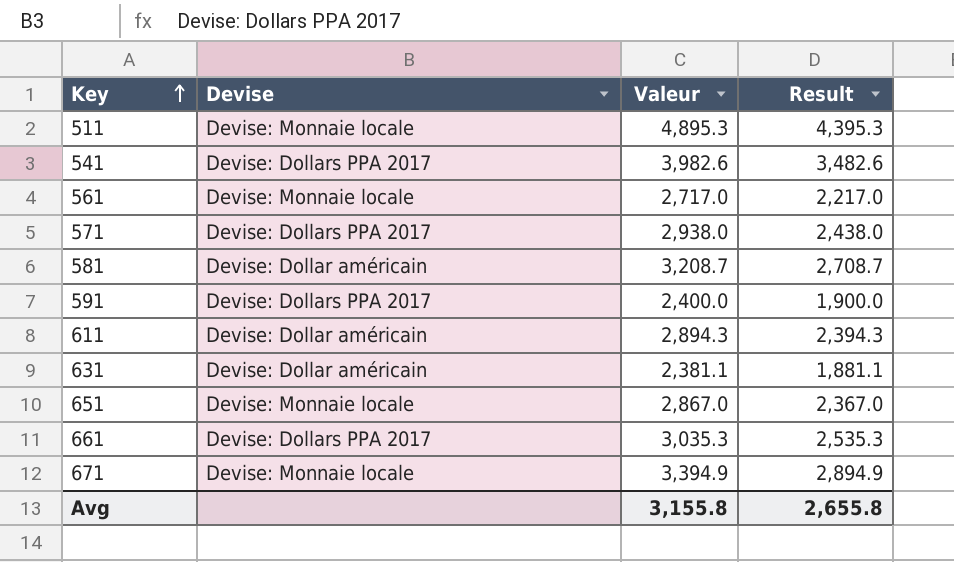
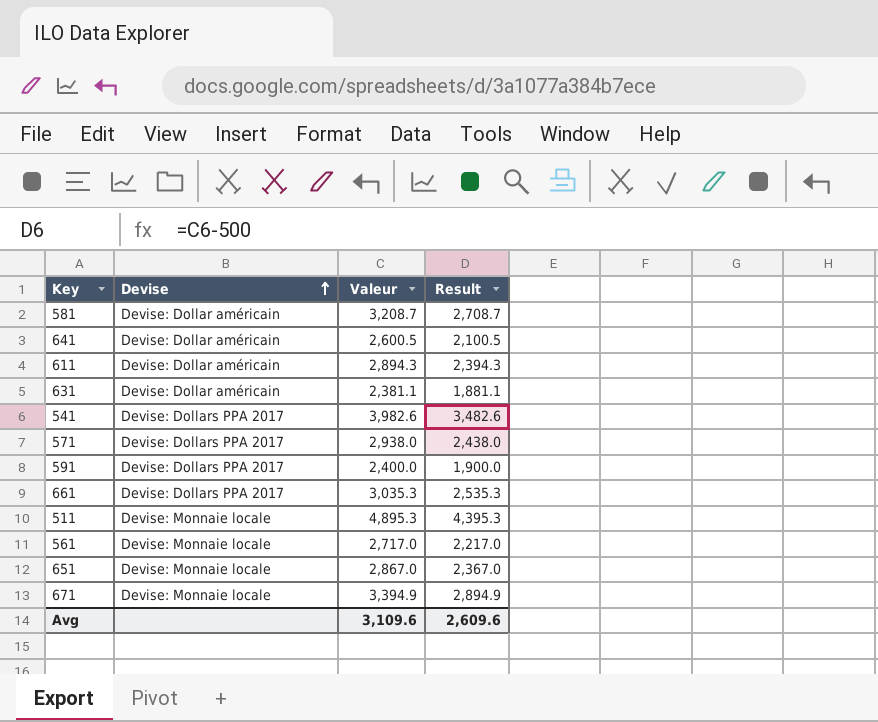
row order: Key ascending -> Devise ascending
row 641: none -> Devise: Dollar américain | 2,600.5 | 2,100.5
Avg | Valeur: 3,155.8 -> 3,109.6
Avg | Result: 2,655.8 -> 2,609.6

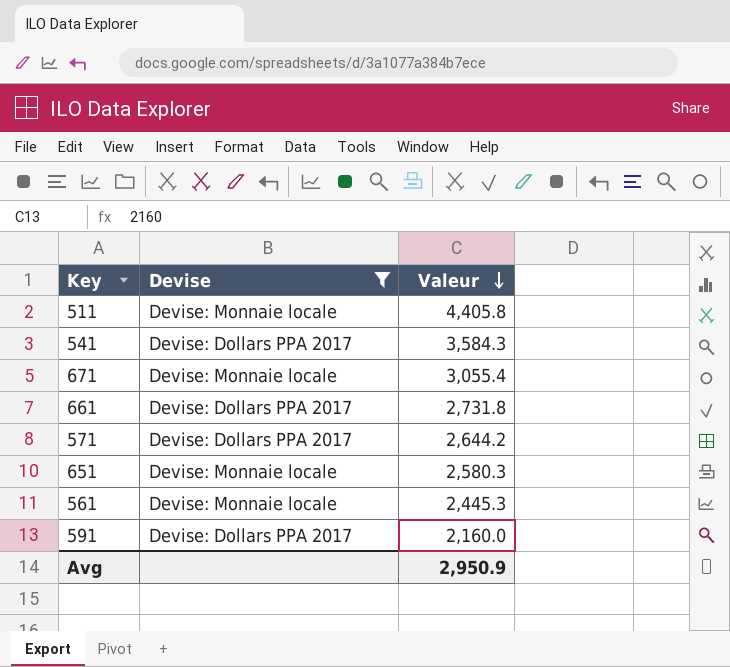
filter: none -> Devise != Devise: Dollar américain
row order: Devise ascending -> Valeur descending
column Result | formula: [Valeur] - 500 -> none
511 | Valeur: 4,895.3 -> 4,405.8
541 | Valeur: 3,982.6 -> 3,584.3
671 | Valeur: 3,394.9 -> 3,055.4
661 | Valeur: 3,035.3 -> 2,731.8
571 | Valeur: 2,938.0 -> 2,644.2
651 | Valeur: 2,867.0 -> 2,580.3
561 | Valeur: 2,717.0 -> 2,445.3
591 | Valeur: 2,400.0 -> 2,160.0
Avg | Valeur: 3,109.6 -> 2,950.9

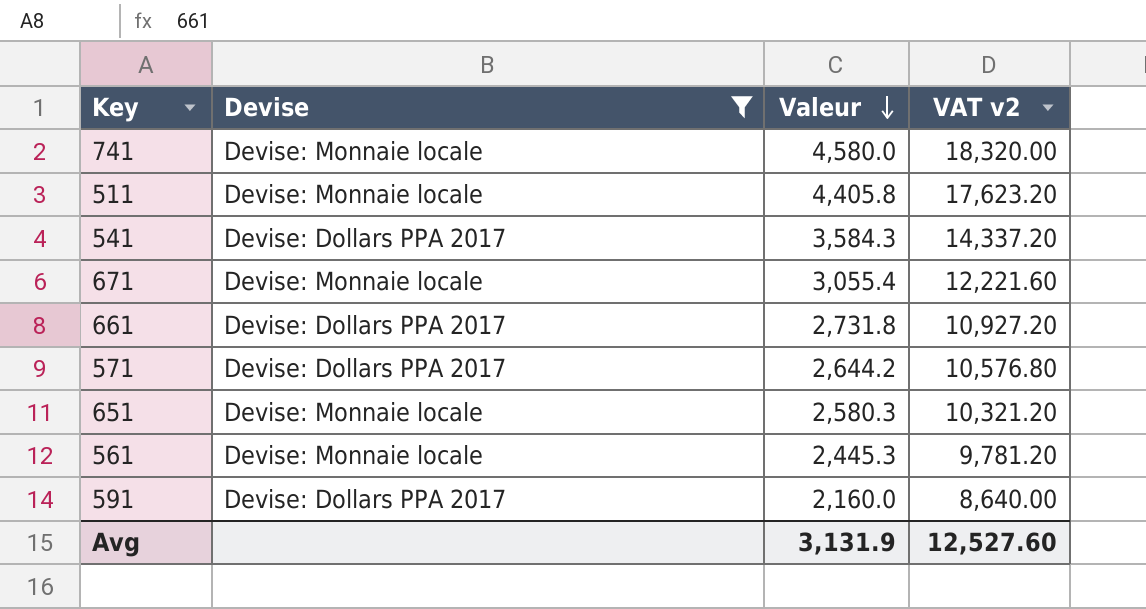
column VAT v2 | formula: none -> [Valeur] * 4
row 741: none -> Devise: Monnaie locale | 4,580.0 | 18,320.00
Avg | Valeur: 2,950.9 -> 3,131.9

